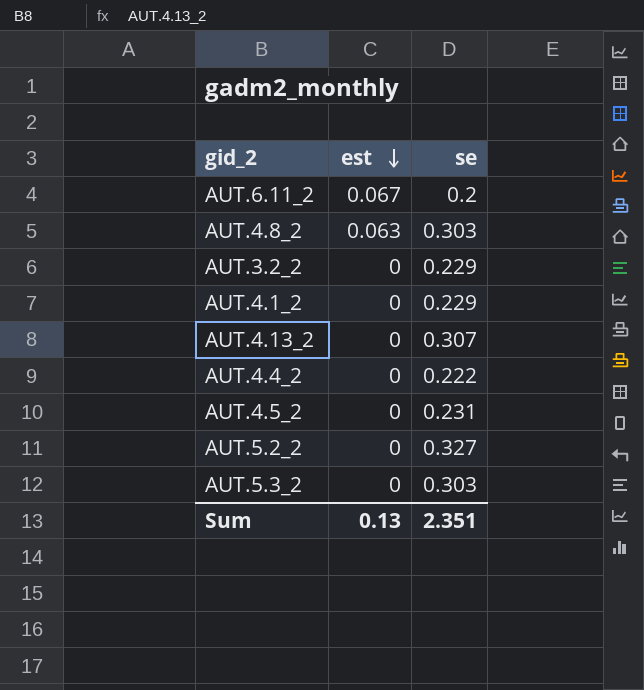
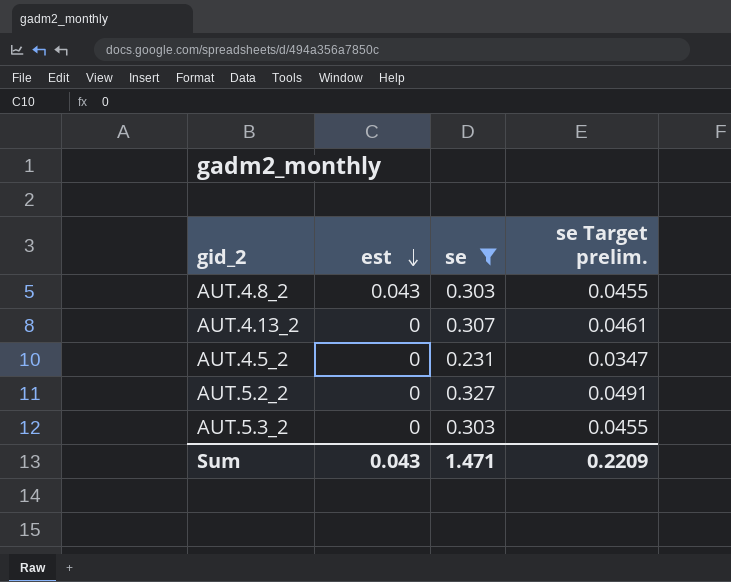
filter: none -> se >= 0.231
column se Target prelim. | formula: none -> [se] * 0.15
AUT.4.8_2 | est: 0.063 -> 0.043
Sum | est: 0.13 -> 0.043
Sum | se: 2.351 -> 1.471

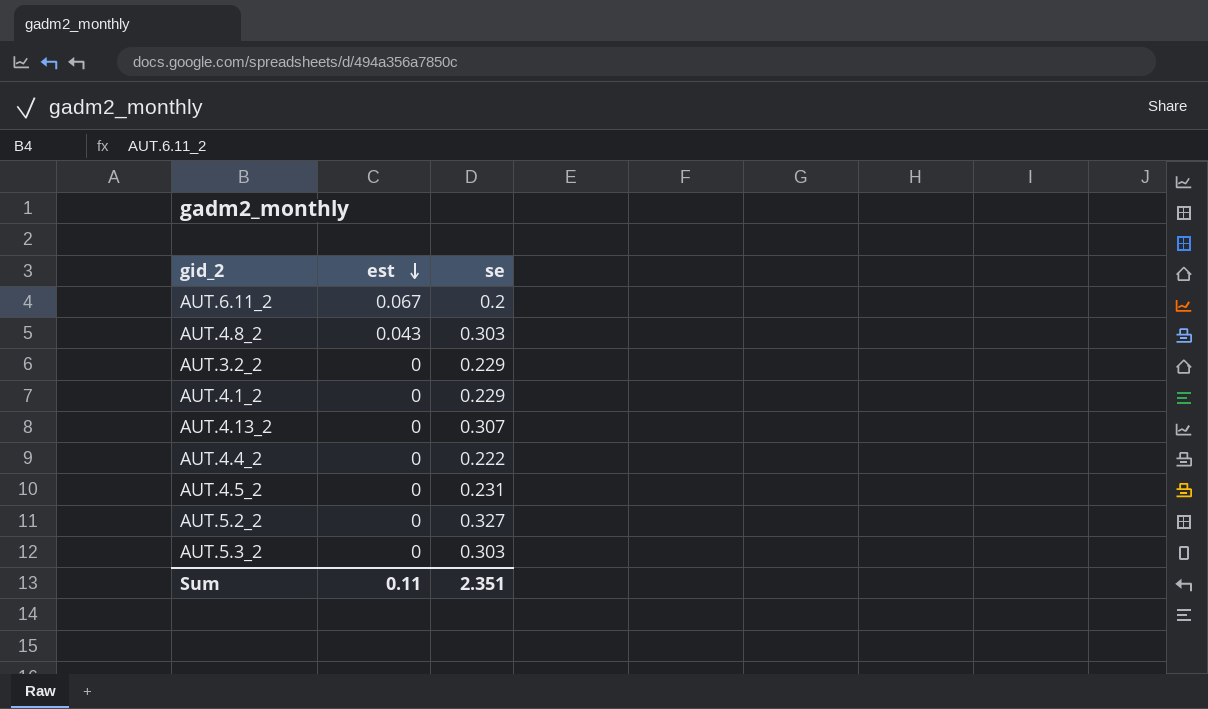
filter: se >= 0.231 -> none
column se Target prelim. | formula: [se] * 0.15 -> none
Sum | est: 0.043 -> 0.11
Sum | se: 1.471 -> 2.351

